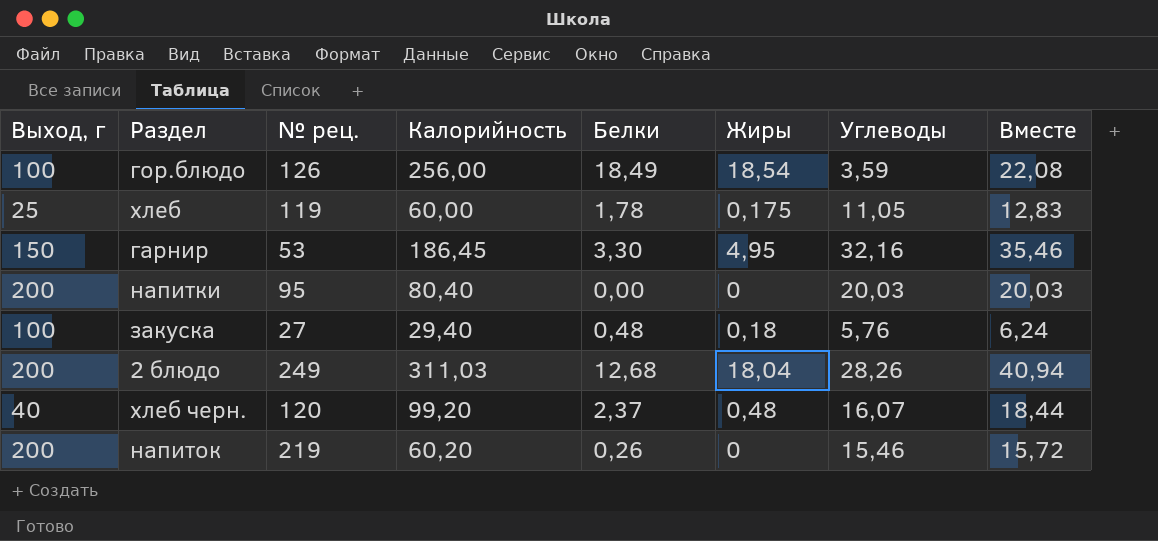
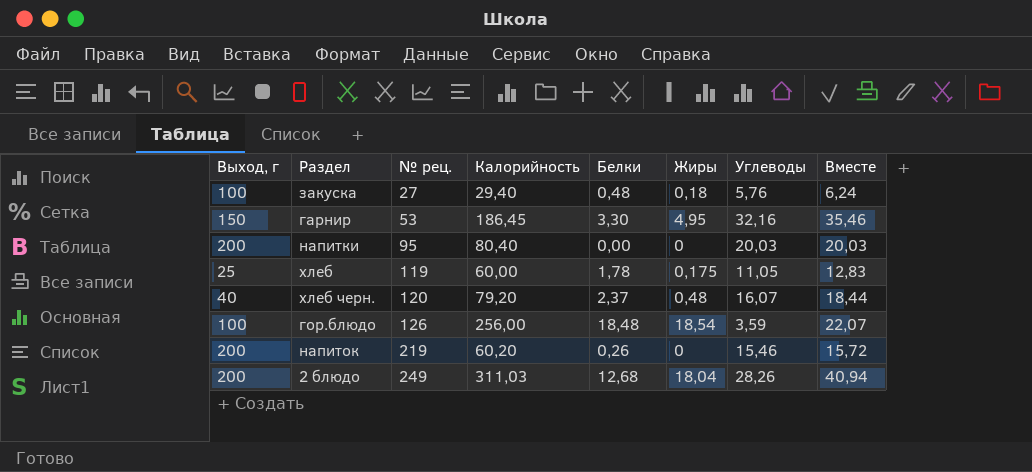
row order: none -> № рец. ascending
хлеб черн. | Калорийность: 99,20 -> 79,20
гор.блюдо | Белки: 18,49 -> 18,48
гор.блюдо | Вместе: 22,08 -> 22,07

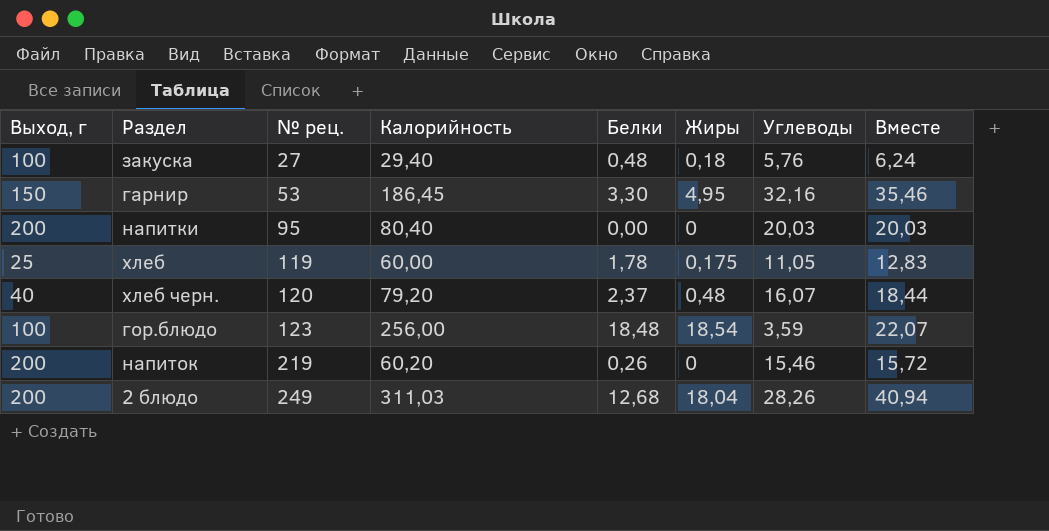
гор.блюдо | № рец.: 126 -> 123

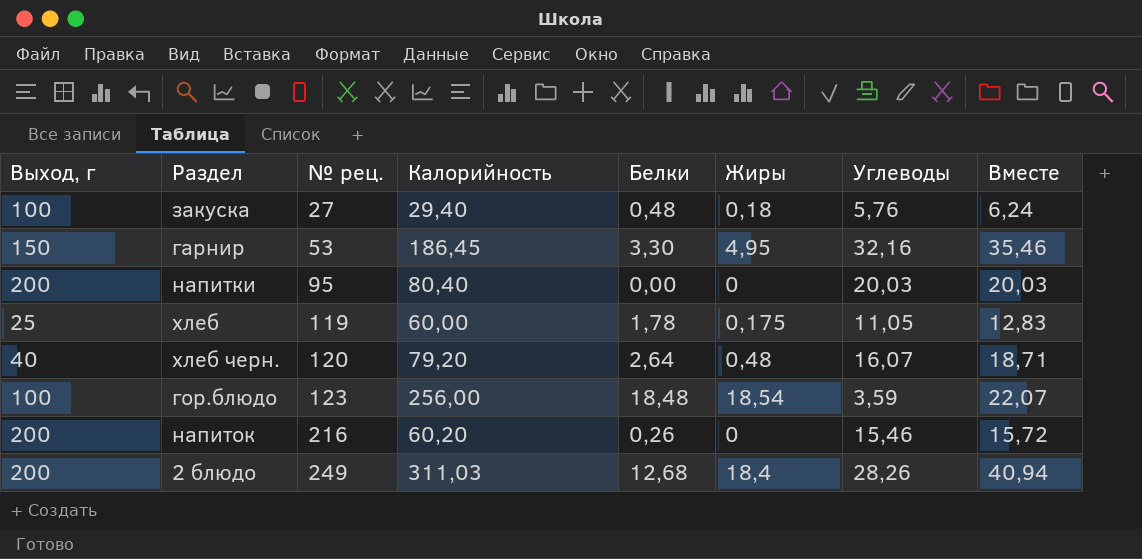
хлеб черн. | Белки: 2,37 -> 2,64
хлеб черн. | Вместе: 18,44 -> 18,71
напиток | № рец.: 219 -> 216
2 блюдо | Жиры: 18,04 -> 18,4

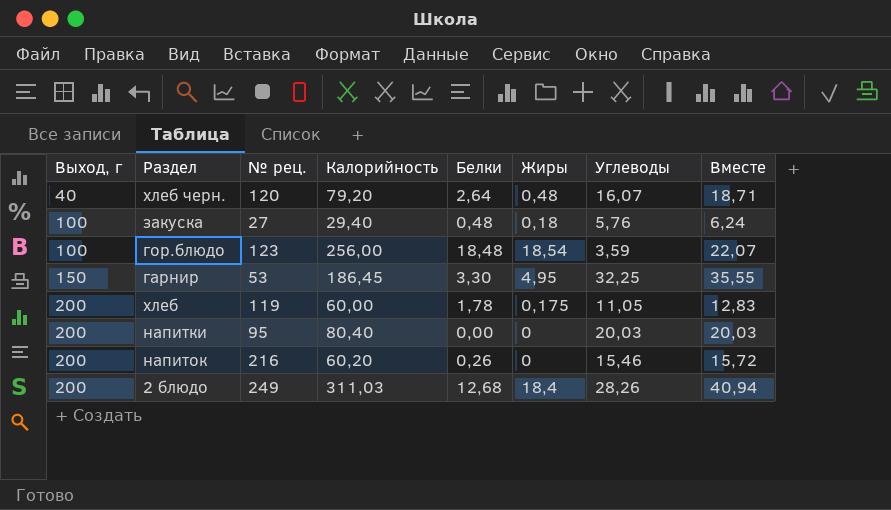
row order: № рец. ascending -> Выход, г ascending
гарнир | Углеводы: 32,16 -> 32,25
гарнир | Вместе: 35,46 -> 35,55
хлеб | Выход, г: 25 -> 200

